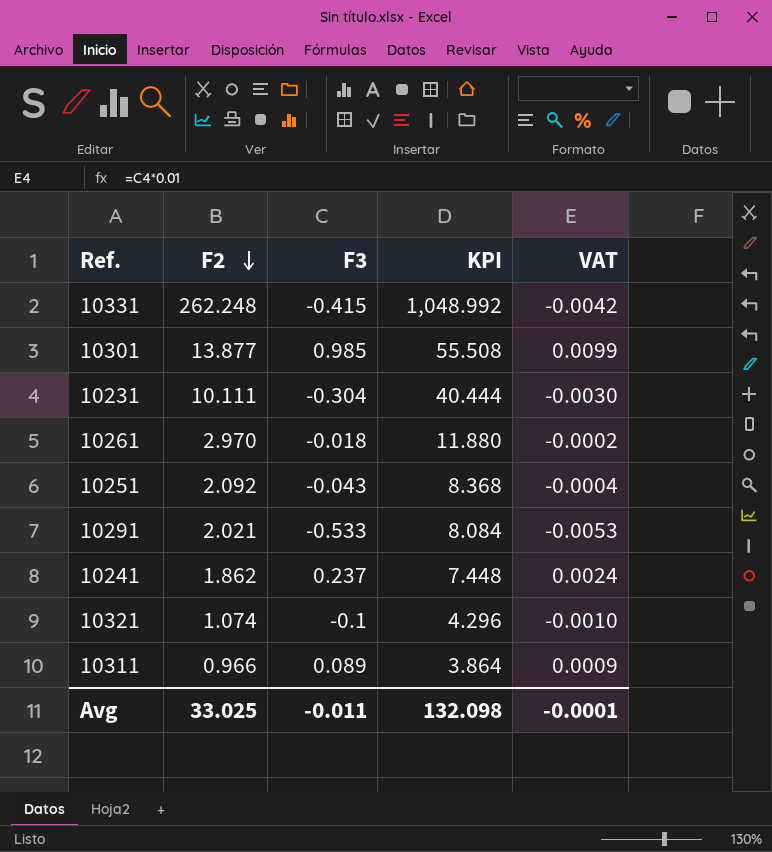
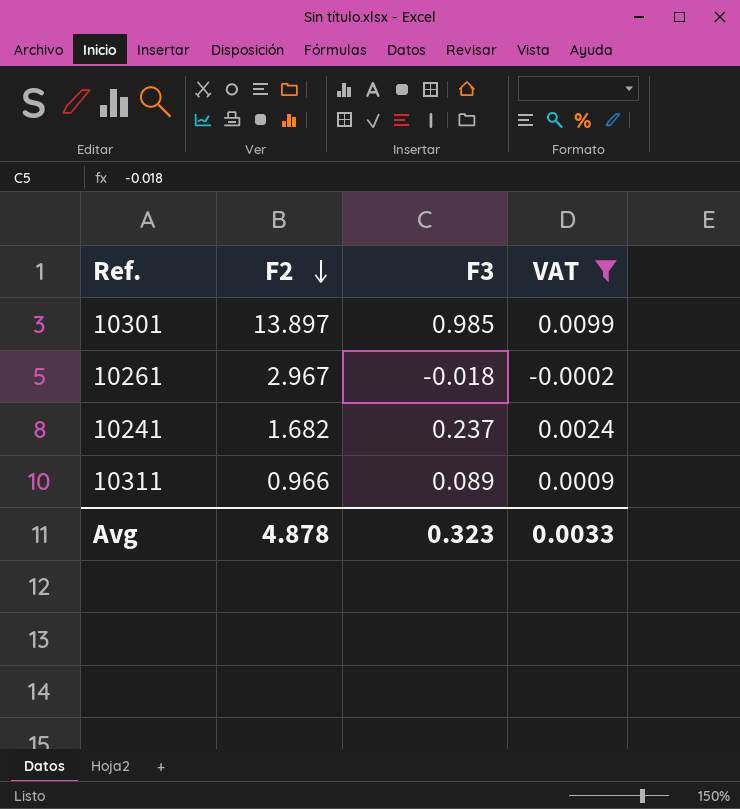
filter: none -> VAT >= -0.0002
column KPI | formula: [F2] * 4 -> none
10301 | F2: 13.877 -> 13.897
10261 | F2: 2.970 -> 2.967
10241 | F2: 1.862 -> 1.682
Avg | F2: 33.025 -> 4.878
Avg | F3: -0.011 -> 0.323
Avg | VAT: -0.0001 -> 0.0033

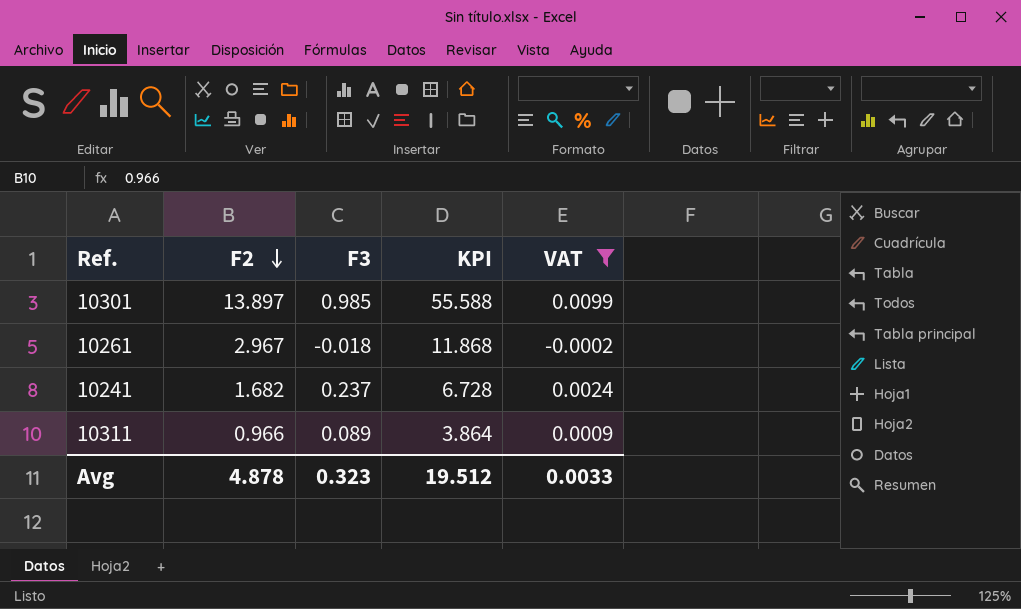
column KPI | formula: none -> [F2] * 4

